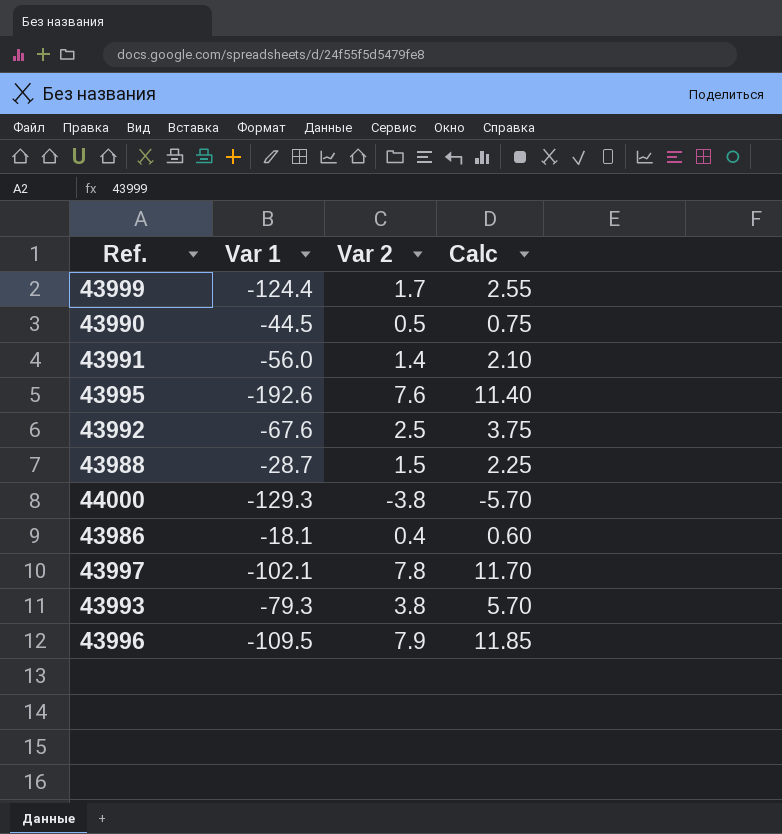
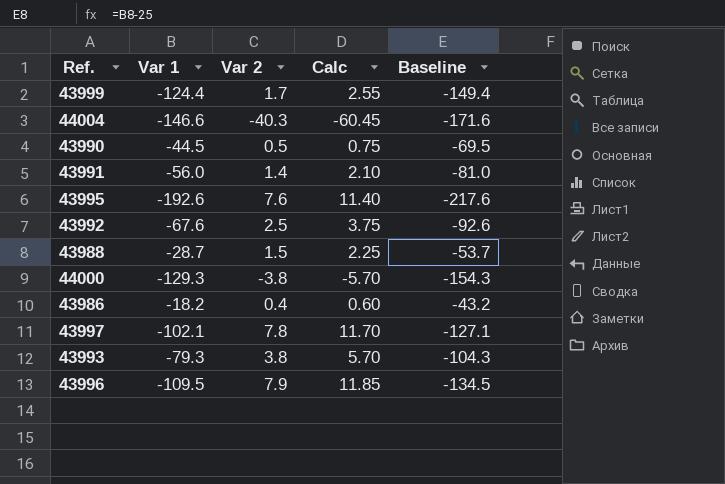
column Baseline | formula: none -> [Var 1] - 25
row 44004: none -> -146.6 | -40.3 | -60.45 | -171.6
43986 | Var 1: -18.1 -> -18.2

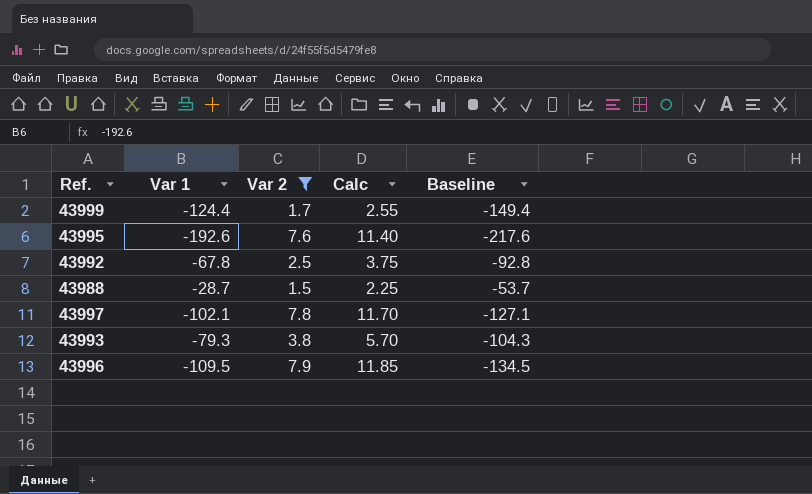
filter: none -> Var 2 >= 1.5
43992 | Var 1: -67.6 -> -67.8
43992 | Baseline: -92.6 -> -92.8

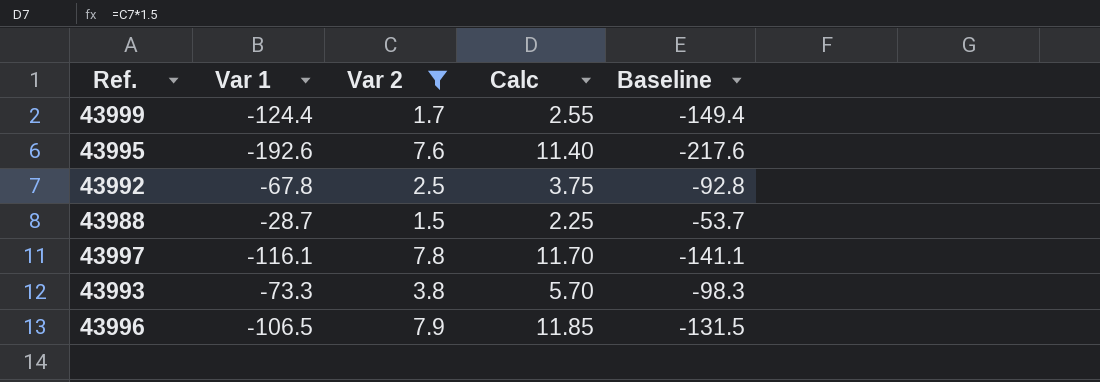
43997 | Var 1: -102.1 -> -116.1
43997 | Baseline: -127.1 -> -141.1
43993 | Var 1: -79.3 -> -73.3
43993 | Baseline: -104.3 -> -98.3
43996 | Var 1: -109.5 -> -106.5
43996 | Baseline: -134.5 -> -131.5

